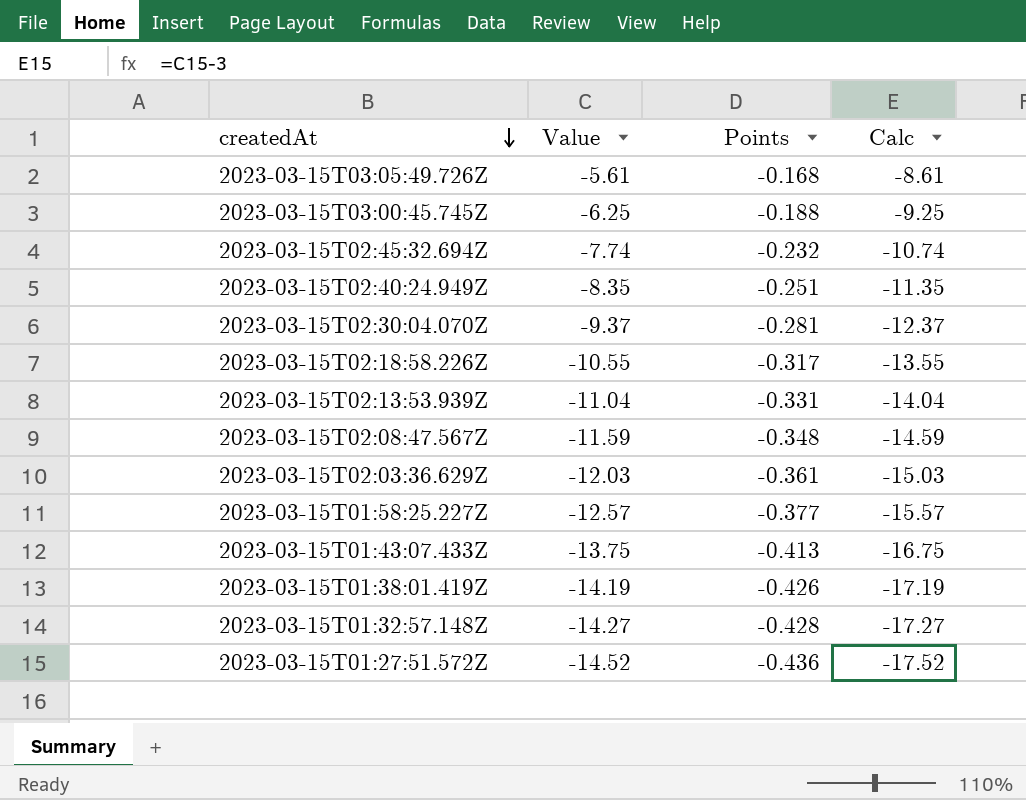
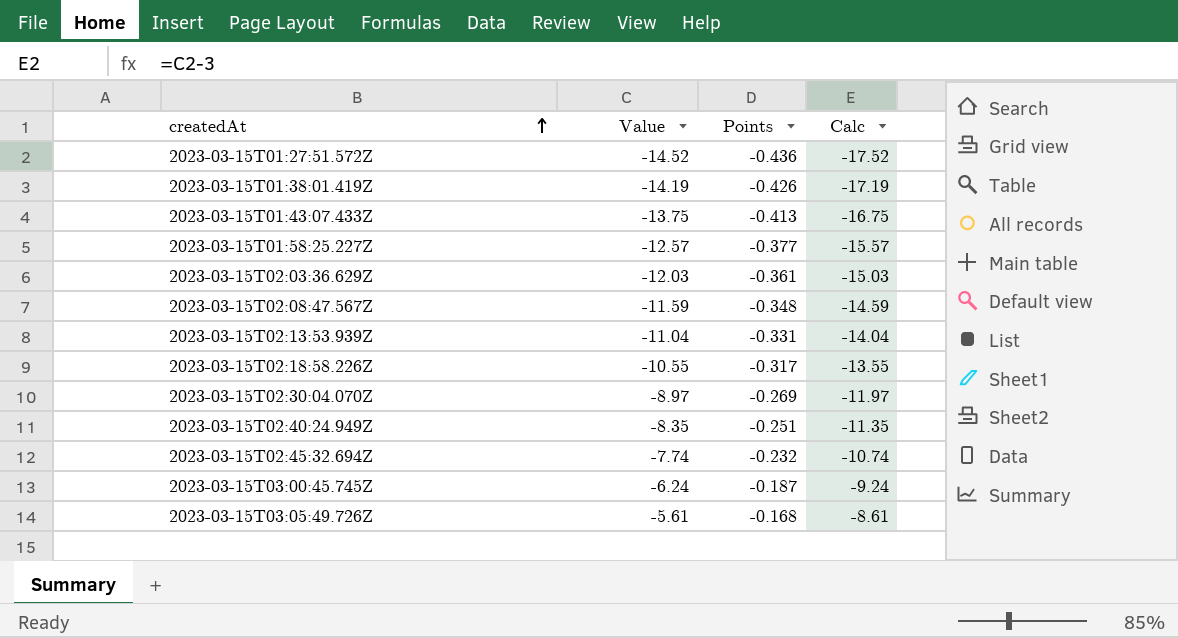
row order: createdAt descending -> createdAt ascending
row 2023-03-15T01:32:57.148Z: -14.27 | -0.428 | -17.27 -> none
2023-03-15T02:30:04.070Z | Value: -9.37 -> -8.97
2023-03-15T02:30:04.070Z | Points: -0.281 -> -0.269
2023-03-15T02:30:04.070Z | Calc: -12.37 -> -11.97
2023-03-15T03:00:45.745Z | Value: -6.25 -> -6.24
2023-03-15T03:00:45.745Z | Points: -0.188 -> -0.187
2023-03-15T03:00:45.745Z | Calc: -9.25 -> -9.24

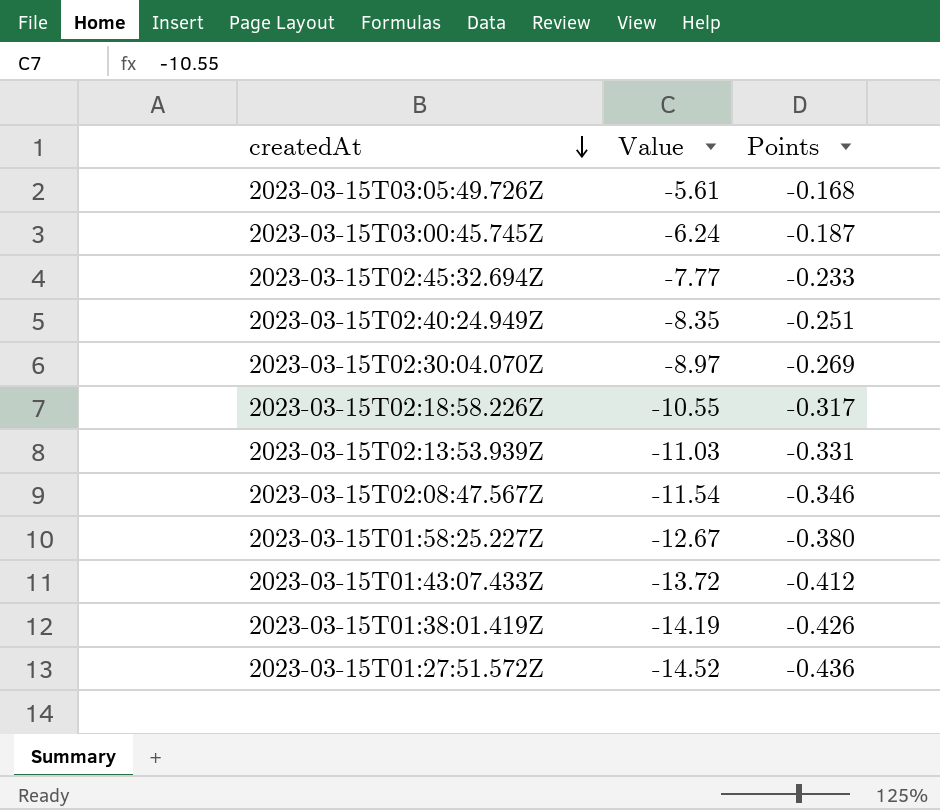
row order: createdAt ascending -> createdAt descending
column Calc | formula: [Value] - 3 -> none
row 2023-03-15T02:03:36.629Z: -12.03 | -0.361 | -15.03 -> none
2023-03-15T02:45:32.694Z | Value: -7.74 -> -7.77
2023-03-15T02:45:32.694Z | Points: -0.232 -> -0.233
2023-03-15T02:13:53.939Z | Value: -11.04 -> -11.03
2023-03-15T02:08:47.567Z | Value: -11.59 -> -11.54
2023-03-15T02:08:47.567Z | Points: -0.348 -> -0.346
2023-03-15T01:58:25.227Z | Value: -12.57 -> -12.67
2023-03-15T01:58:25.227Z | Points: -0.377 -> -0.380
2023-03-15T01:43:07.433Z | Value: -13.75 -> -13.72
2023-03-15T01:43:07.433Z | Points: -0.413 -> -0.412

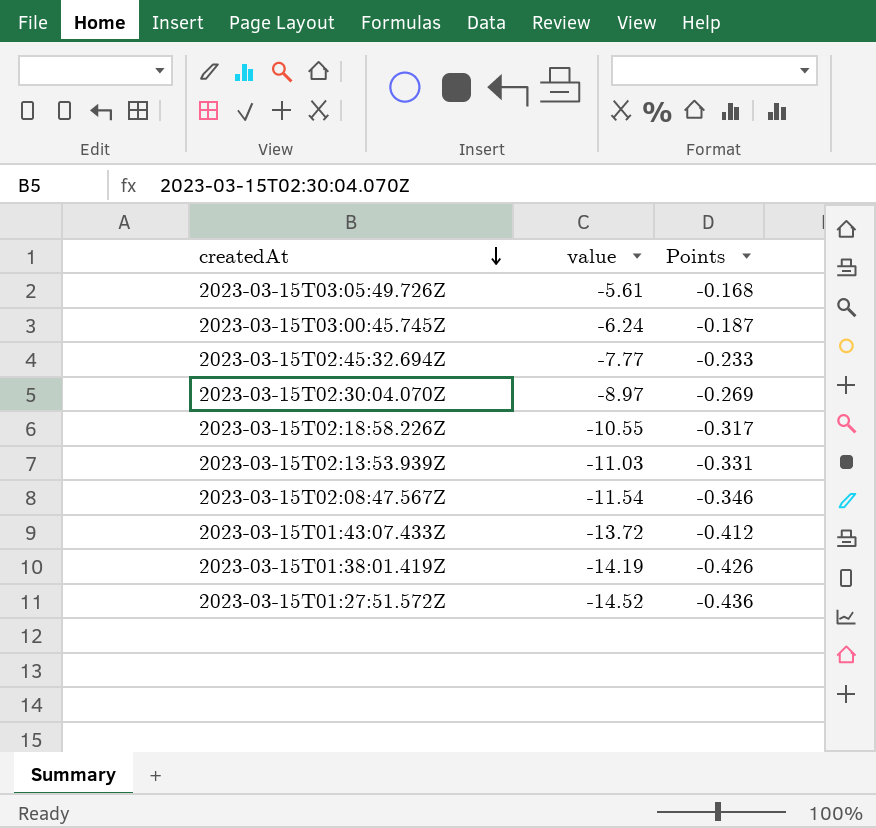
column name: Value -> value
row 2023-03-15T02:40:24.949Z: -8.35 | -0.251 -> none
row 2023-03-15T01:58:25.227Z: -12.67 | -0.380 -> none

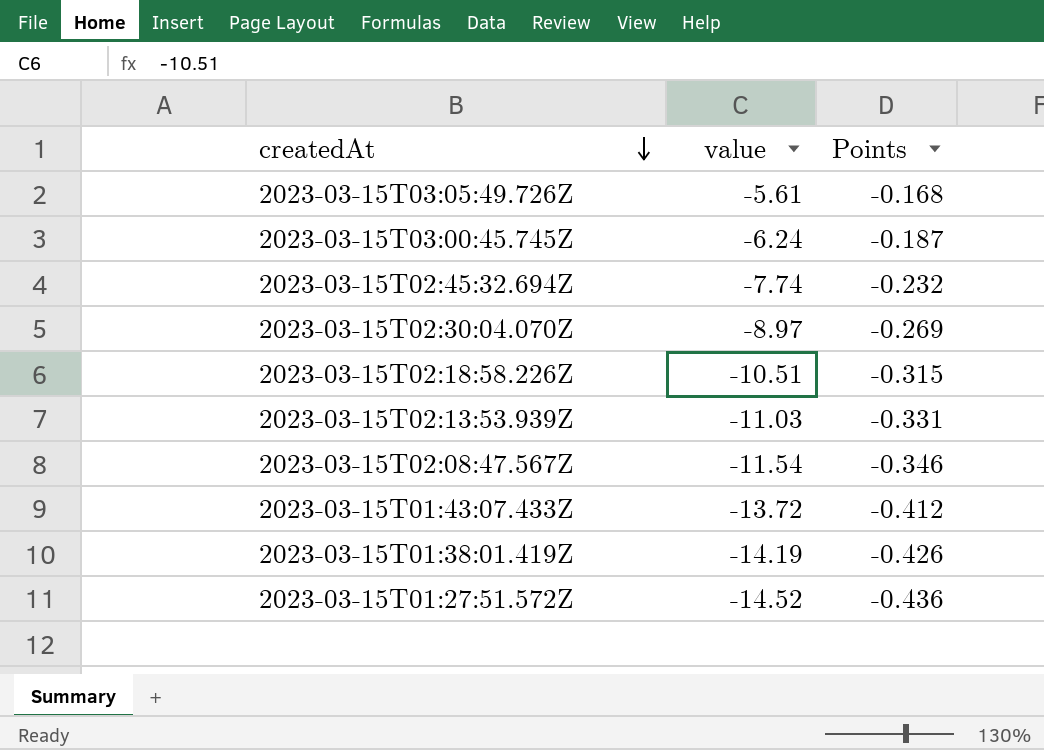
2023-03-15T02:45:32.694Z | value: -7.77 -> -7.74
2023-03-15T02:45:32.694Z | Points: -0.233 -> -0.232
2023-03-15T02:18:58.226Z | value: -10.55 -> -10.51
2023-03-15T02:18:58.226Z | Points: -0.317 -> -0.315

